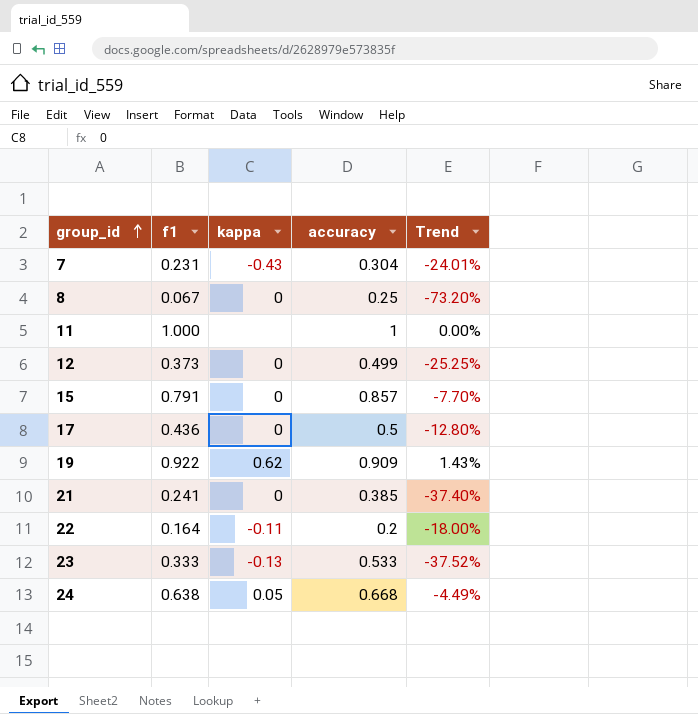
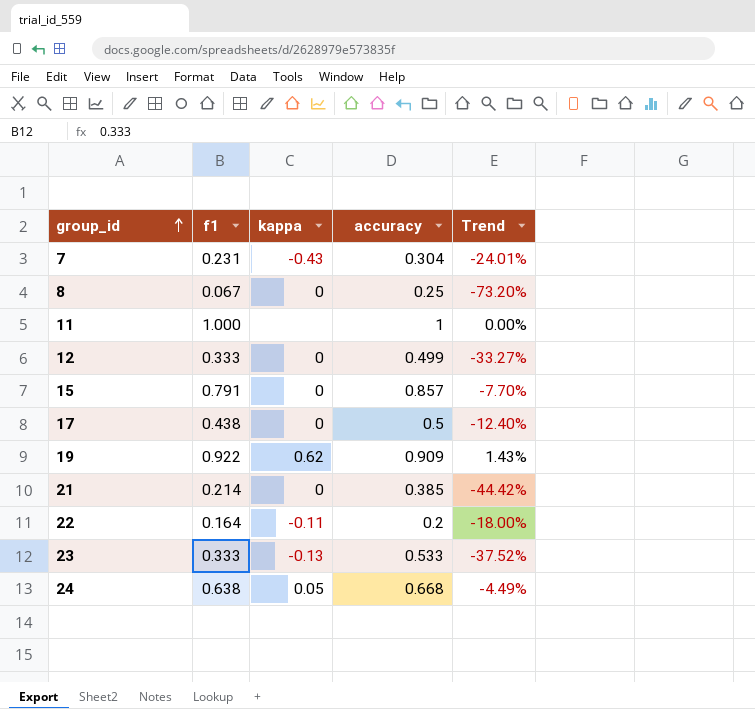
12 | f1: 0.373 -> 0.333
12 | Trend: -25.25% -> -33.27%
17 | f1: 0.436 -> 0.438
17 | Trend: -12.80% -> -12.40%
21 | f1: 0.241 -> 0.214
21 | Trend: -37.40% -> -44.42%

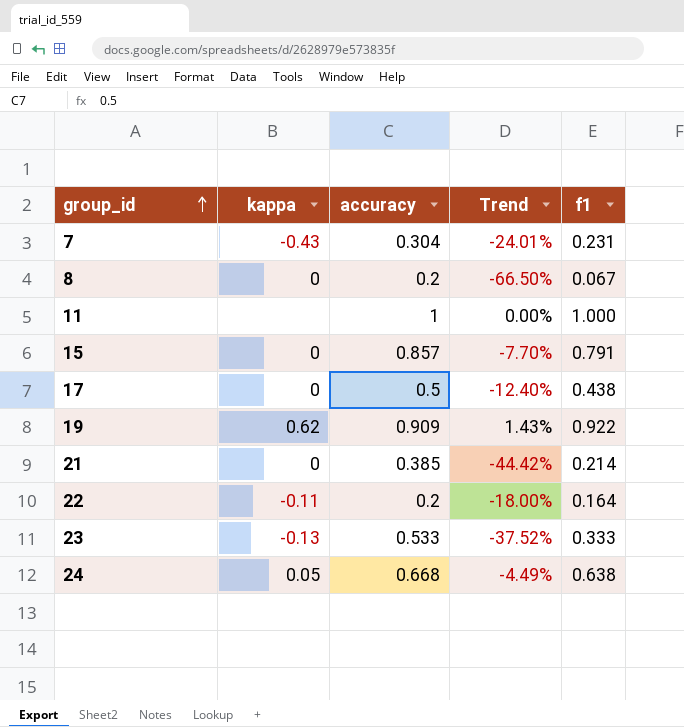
column f1 | position: 2 -> 5
row 12: 0.333 | 0 | 0.499 | -33.27% -> none
8 | accuracy: 0.25 -> 0.2
8 | Trend: -73.20% -> -66.50%

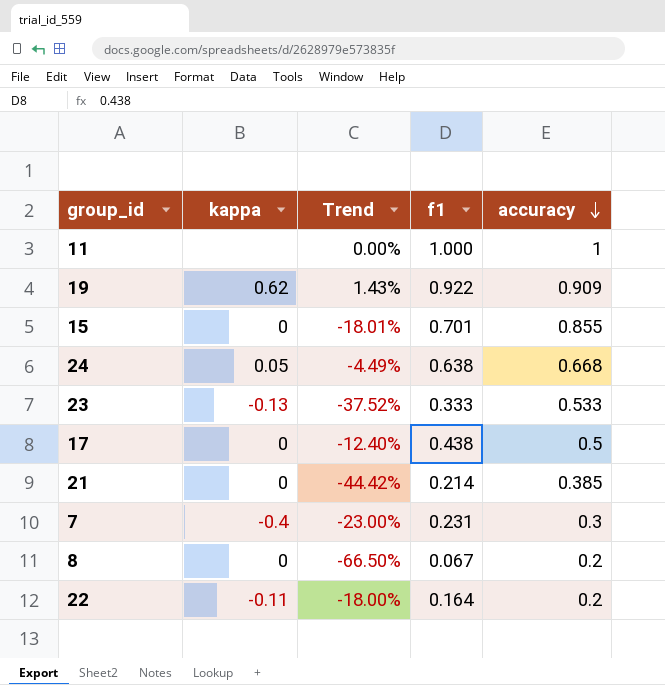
row order: group_id ascending -> accuracy descending
column accuracy | position: 3 -> 5
15 | Trend: -7.70% -> -18.01%
15 | f1: 0.791 -> 0.701
15 | accuracy: 0.857 -> 0.855
7 | kappa: -0.43 -> -0.4
7 | Trend: -24.01% -> -23.00%
7 | accuracy: 0.304 -> 0.3

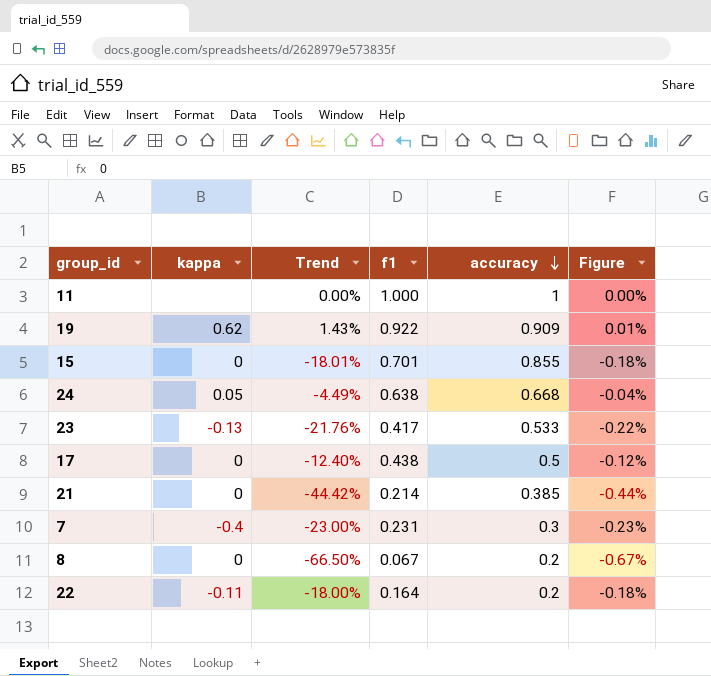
column Figure | formula: none -> [Trend] * 0.01
23 | Trend: -37.52% -> -21.76%
23 | f1: 0.333 -> 0.417

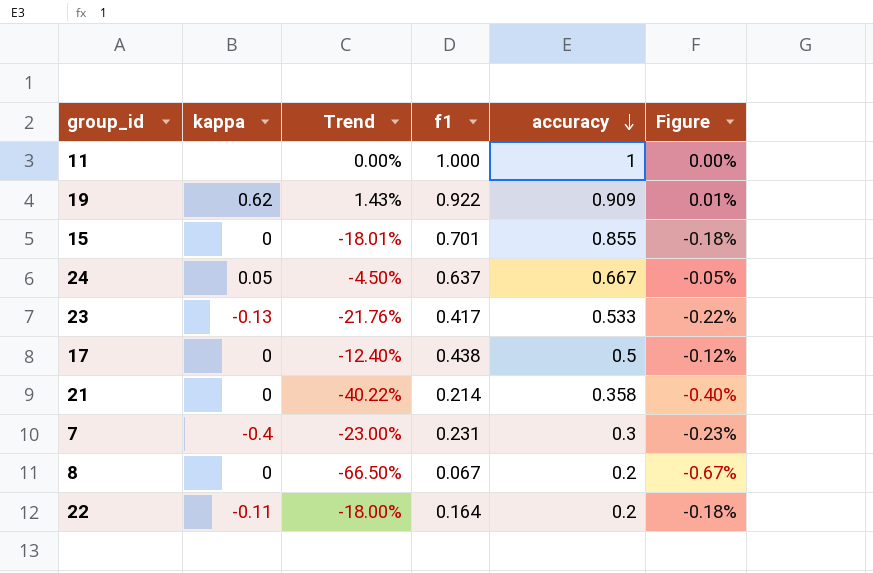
24 | Trend: -4.49% -> -4.50%
24 | f1: 0.638 -> 0.637
24 | accuracy: 0.668 -> 0.667
24 | Figure: -0.04% -> -0.05%
21 | Trend: -44.42% -> -40.22%
21 | accuracy: 0.385 -> 0.358
21 | Figure: -0.44% -> -0.40%

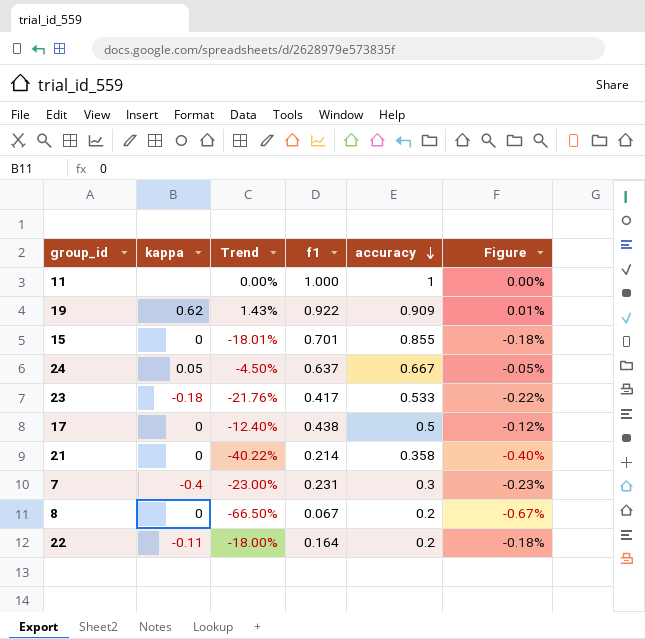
23 | kappa: -0.13 -> -0.18

